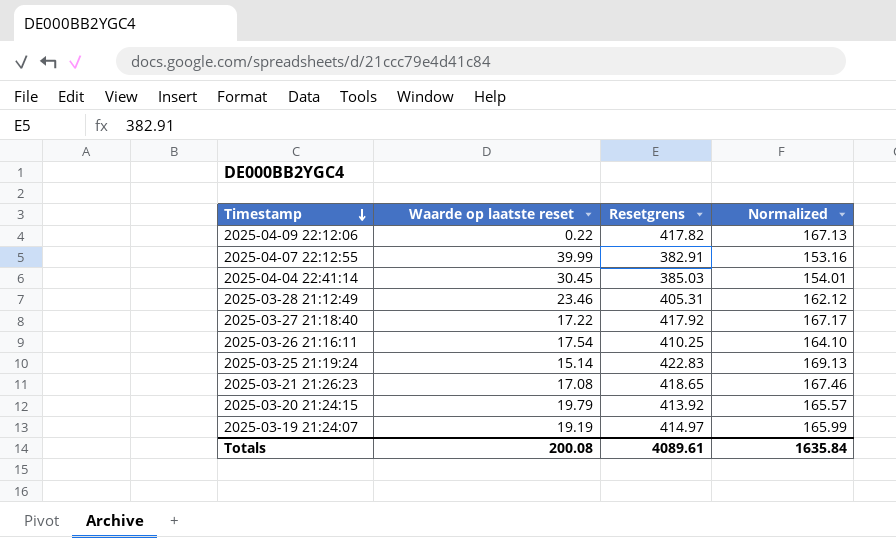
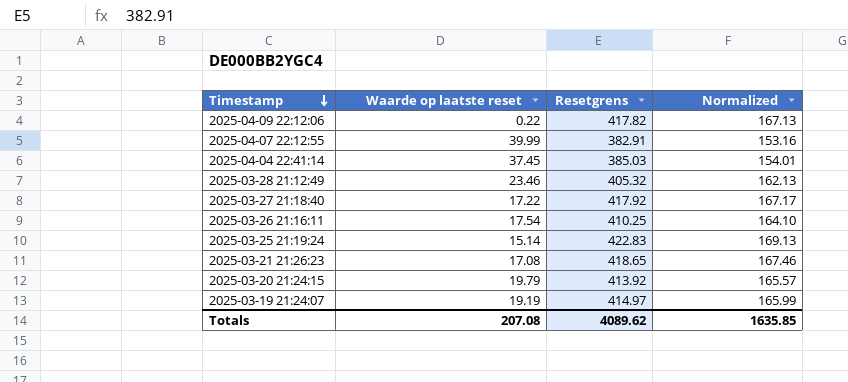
2025-04-04 22:41:14 | Waarde op laatste reset: 30.45 -> 37.45
2025-03-28 21:12:49 | Resetgrens: 405.31 -> 405.32
2025-03-28 21:12:49 | Normalized: 162.12 -> 162.13
Totals | Waarde op laatste reset: 200.08 -> 207.08
Totals | Resetgrens: 4089.61 -> 4089.62
Totals | Normalized: 1635.84 -> 1635.85

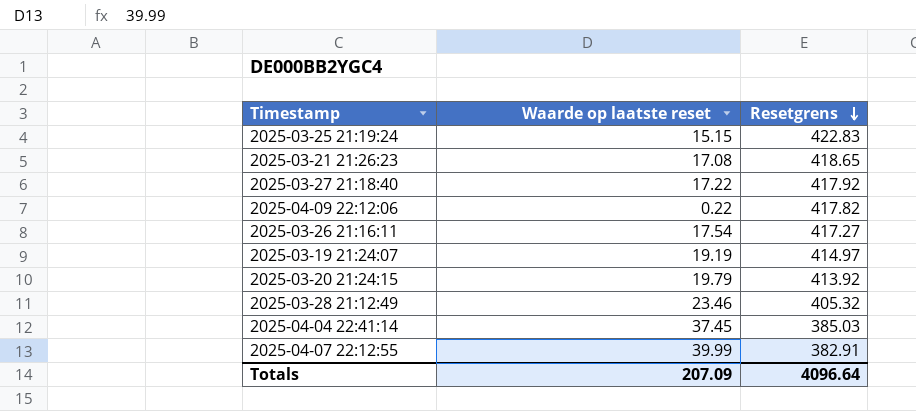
row order: Timestamp descending -> Resetgrens descending
column Normalized | formula: [Resetgrens] * 0.4 -> none
2025-03-25 21:19:24 | Waarde op laatste reset: 15.14 -> 15.15
2025-03-26 21:16:11 | Resetgrens: 410.25 -> 417.27
Totals | Waarde op laatste reset: 207.08 -> 207.09
Totals | Resetgrens: 4089.62 -> 4096.64

